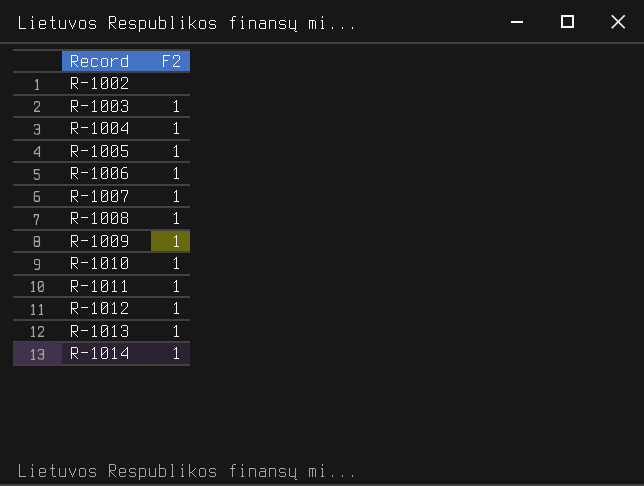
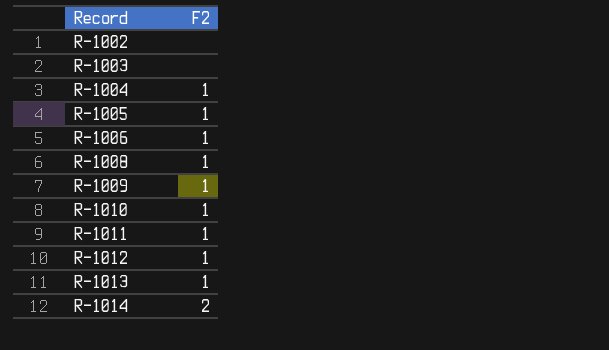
row R-1007: 1 -> none
R-1003 | F2: 1 -> none
R-1014 | F2: 1 -> 2

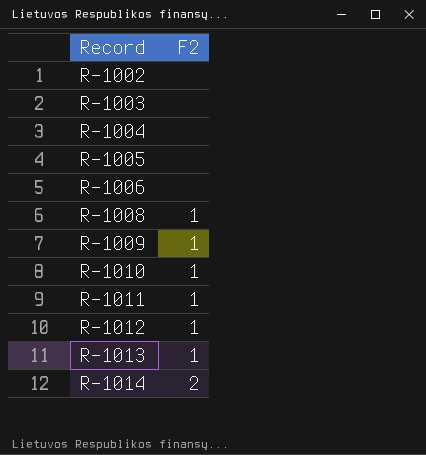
R-1004 | F2: 1 -> none
R-1005 | F2: 1 -> none
R-1006 | F2: 1 -> none

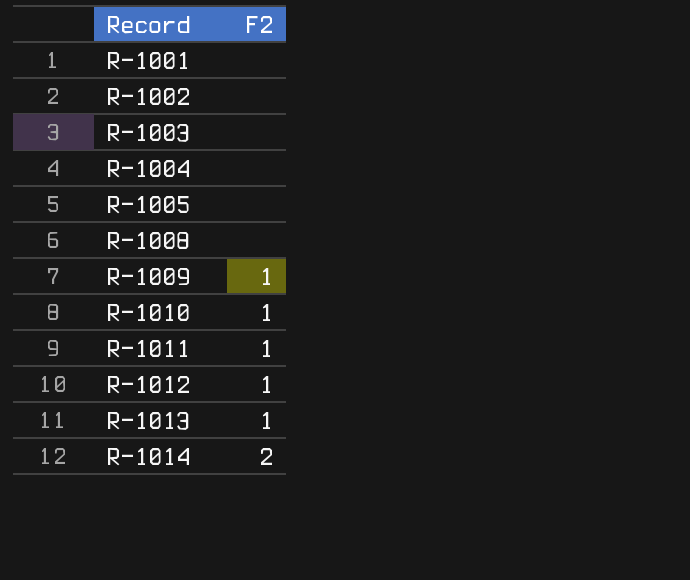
row R-1006: none -> none
row R-1001: none -> none
R-1008 | F2: 1 -> none

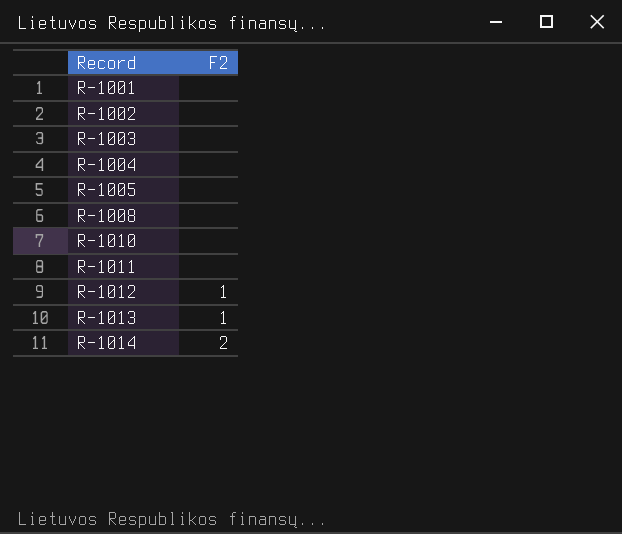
row R-1009: 1 -> none
R-1010 | F2: 1 -> none
R-1011 | F2: 1 -> none

